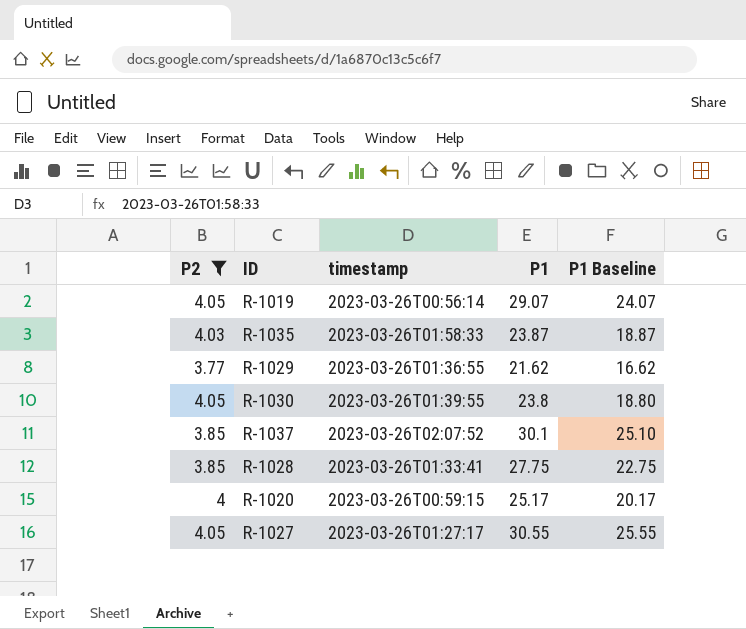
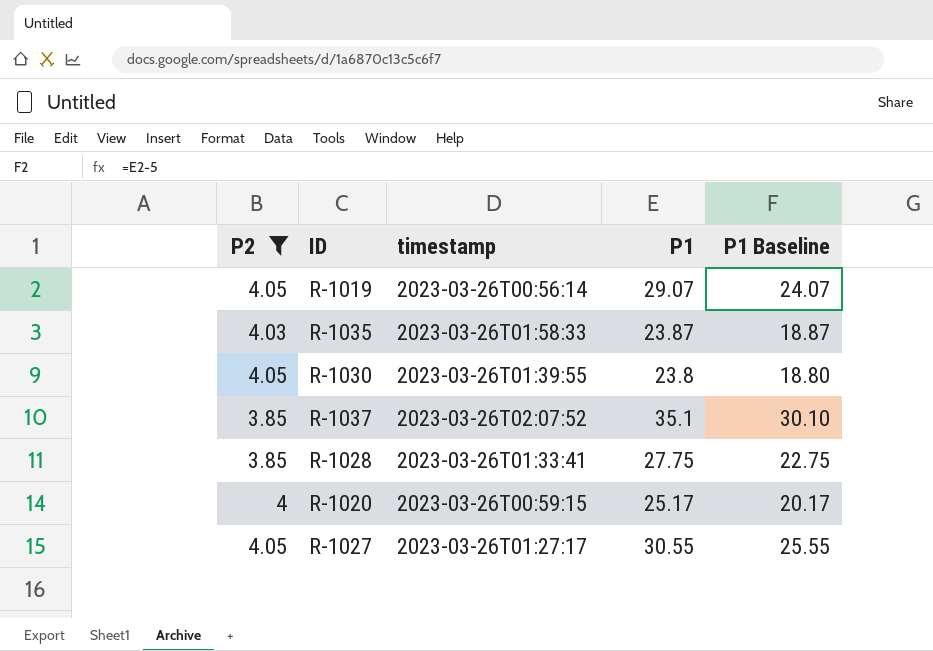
row R-1029: 3.77 | 2023-03-26T01:36:55 | 21.62 | 16.62 -> none
R-1037 | P1: 30.1 -> 35.1
R-1037 | P1 Baseline: 25.10 -> 30.10

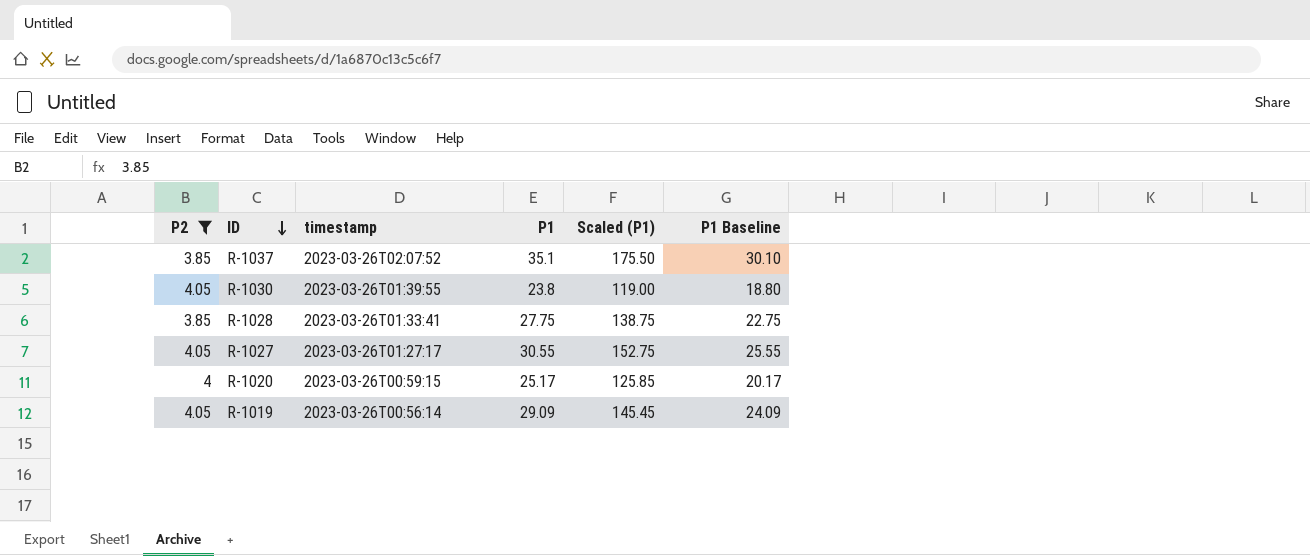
row order: none -> ID descending
column Scaled (P1) | formula: none -> [P1] * 5
row R-1035: 4.03 | 2023-03-26T01:58:33 | 23.87 | 18.87 -> none
R-1019 | P1: 29.07 -> 29.09
R-1019 | P1 Baseline: 24.07 -> 24.09

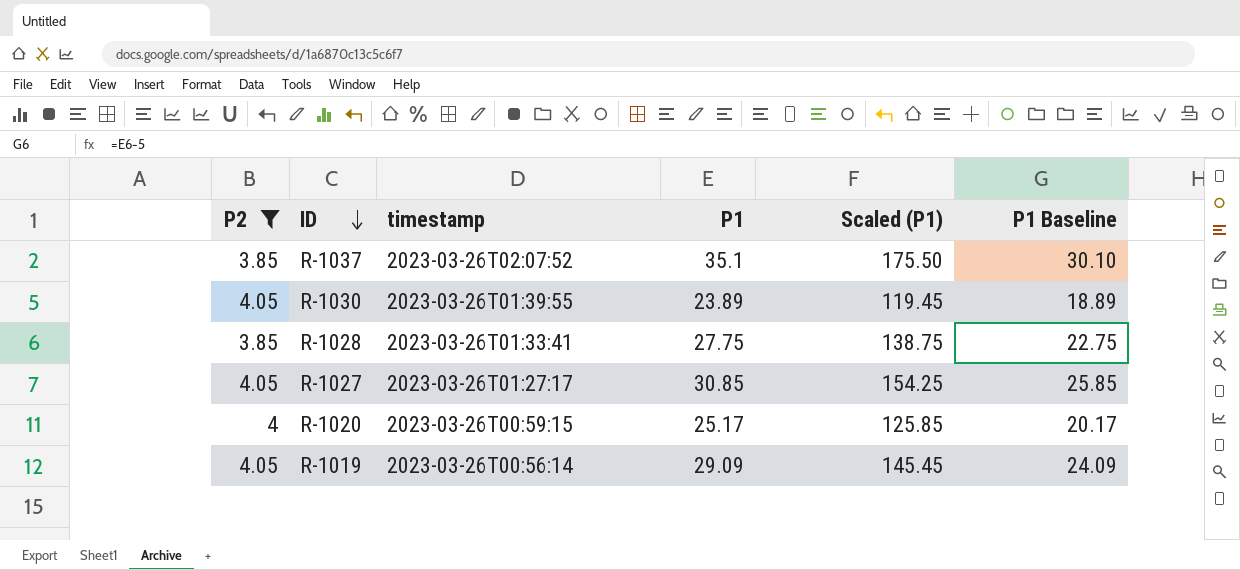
R-1030 | P1: 23.8 -> 23.89
R-1030 | Scaled (P1): 119.00 -> 119.45
R-1030 | P1 Baseline: 18.80 -> 18.89
R-1027 | P1: 30.55 -> 30.85
R-1027 | Scaled (P1): 152.75 -> 154.25
R-1027 | P1 Baseline: 25.55 -> 25.85

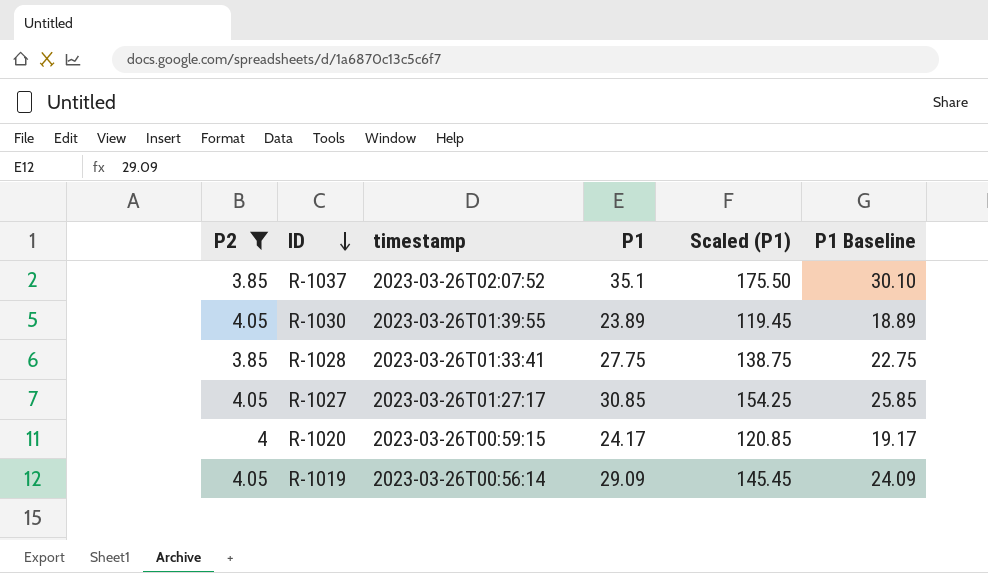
R-1020 | P1: 25.17 -> 24.17
R-1020 | Scaled (P1): 125.85 -> 120.85
R-1020 | P1 Baseline: 20.17 -> 19.17

